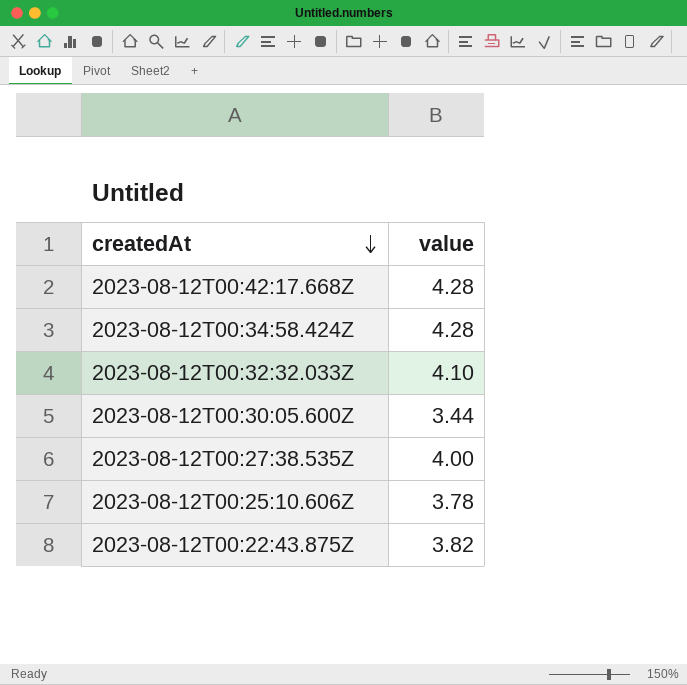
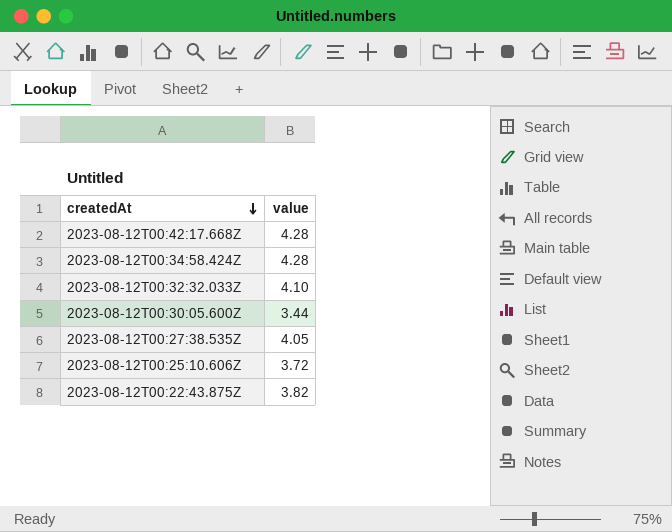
2023-08-12T00:27:38.535Z | value: 4.00 -> 4.05
2023-08-12T00:25:10.606Z | value: 3.78 -> 3.72

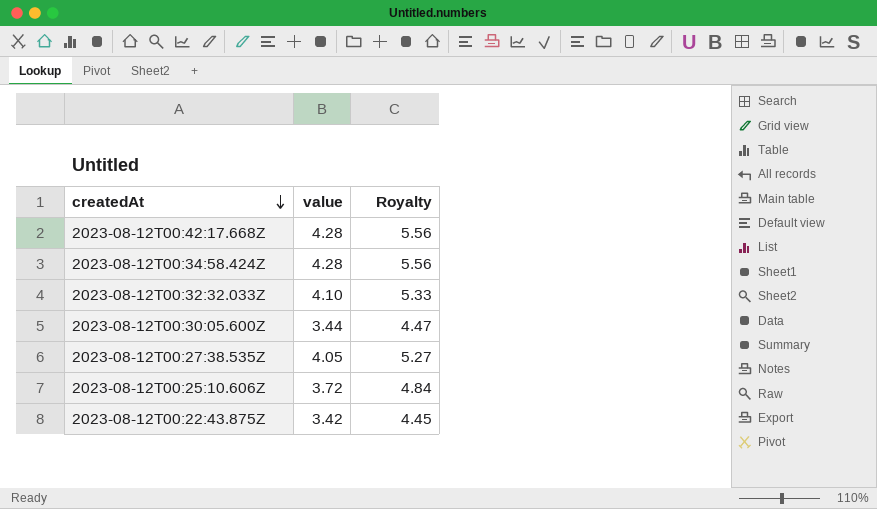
column Royalty | formula: none -> [value] * 1.3
2023-08-12T00:22:43.875Z | value: 3.82 -> 3.42

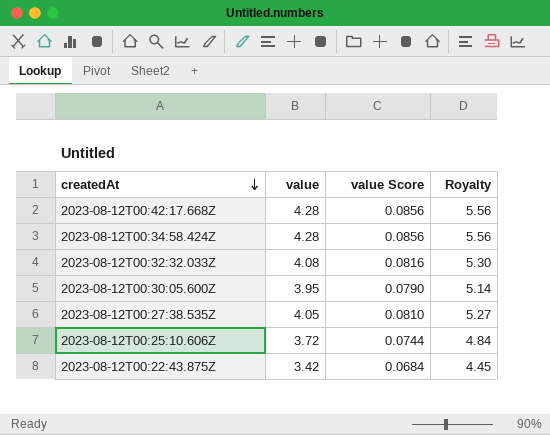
column value Score | formula: none -> [value] * 0.02
2023-08-12T00:32:32.033Z | value: 4.10 -> 4.08
2023-08-12T00:32:32.033Z | Royalty: 5.33 -> 5.30
2023-08-12T00:30:05.600Z | value: 3.44 -> 3.95
2023-08-12T00:30:05.600Z | Royalty: 4.47 -> 5.14

